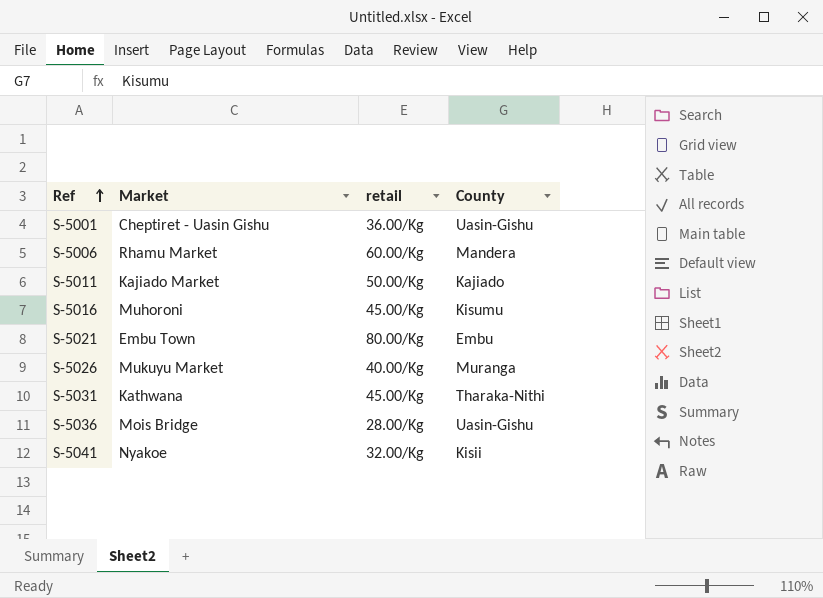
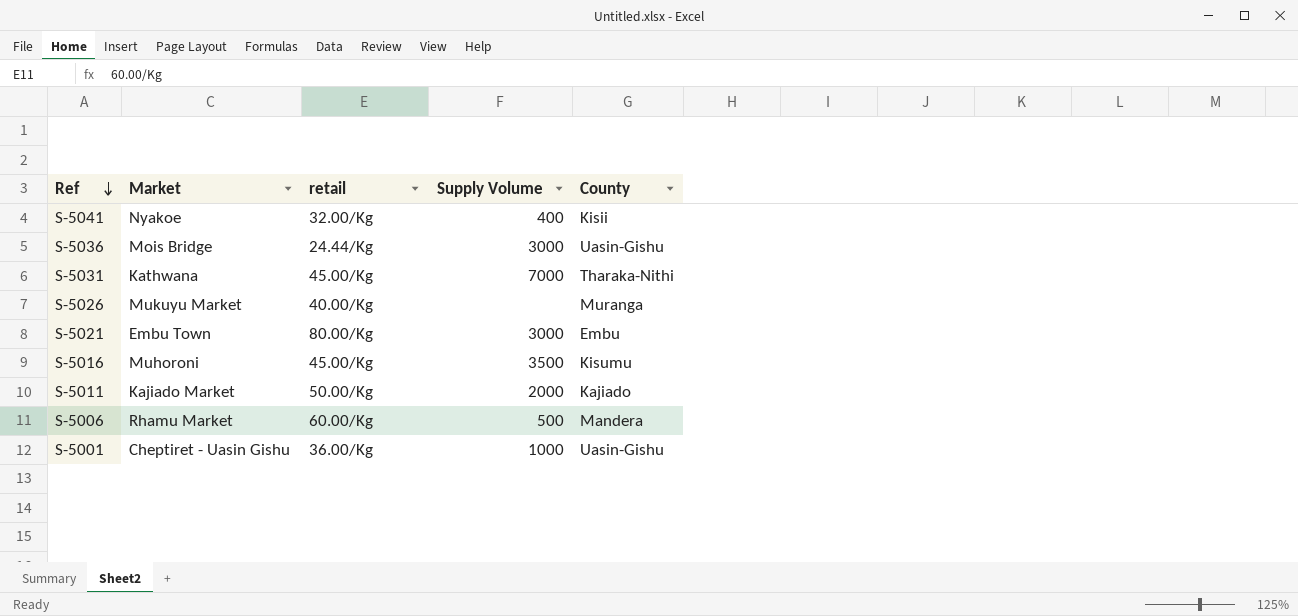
row order: Ref ascending -> Ref descending
column Supply Volume | position: none -> 4
S-5036 | retail: 28.00/Kg -> 24.44/Kg

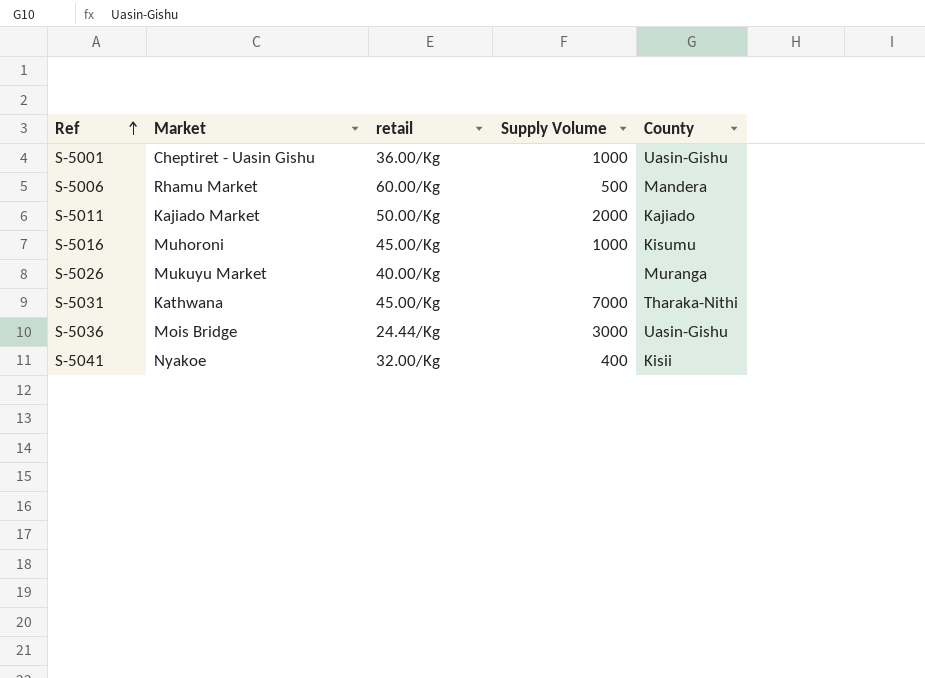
row order: Ref descending -> Ref ascending
row S-5021: Embu Town | 80.00/Kg | 3000 | Embu -> none
S-5016 | Supply Volume: 3500 -> 1000

